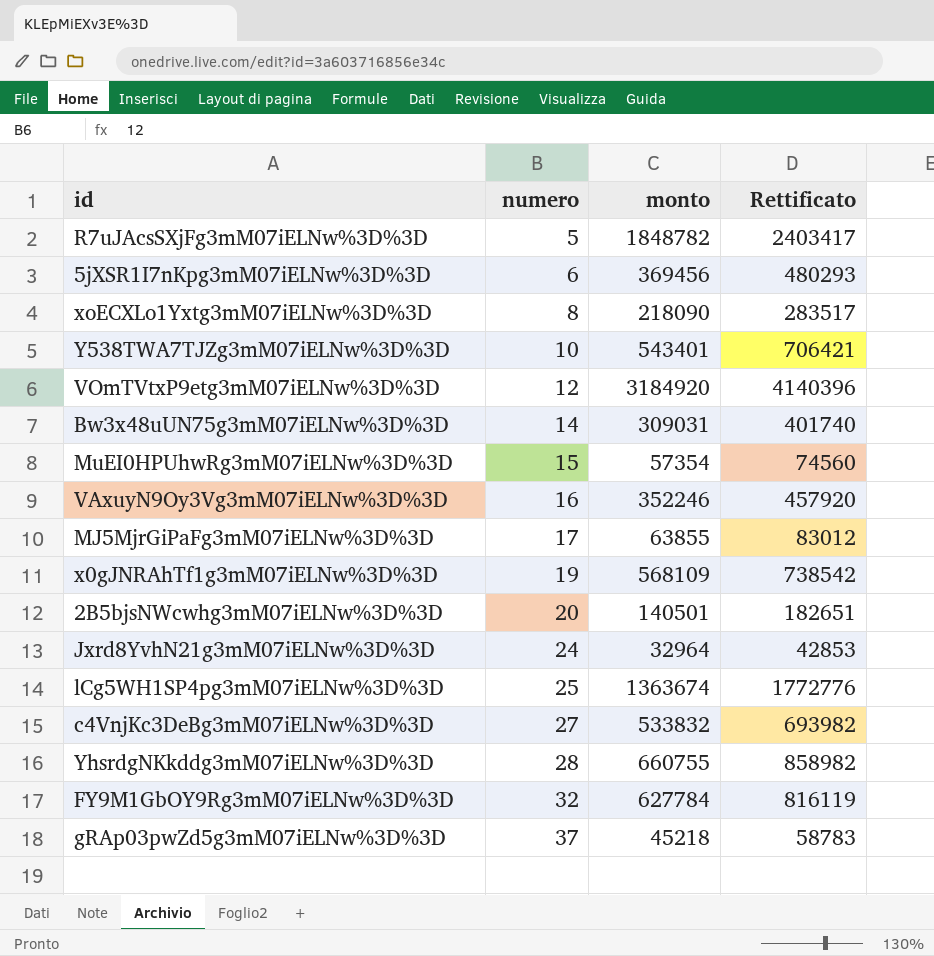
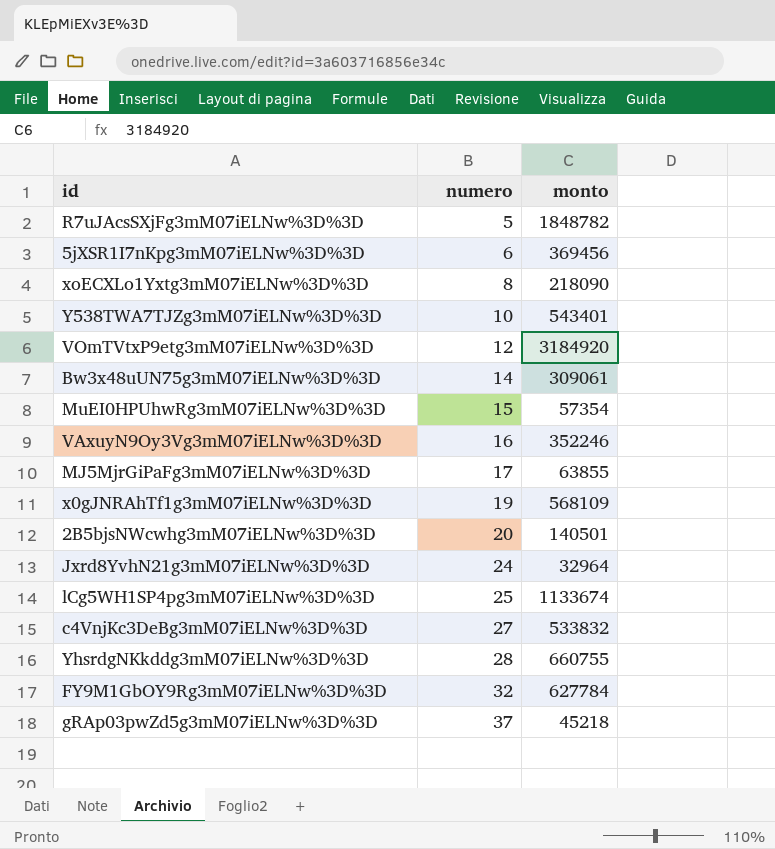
column Rettificato | formula: [monto] * 1,3 -> none
Bw3x48uUN75g3mM07iELNw%3D%3D | monto: 309031 -> 309061
lCg5WH1SP4pg3mM07iELNw%3D%3D | monto: 1363674 -> 1133674

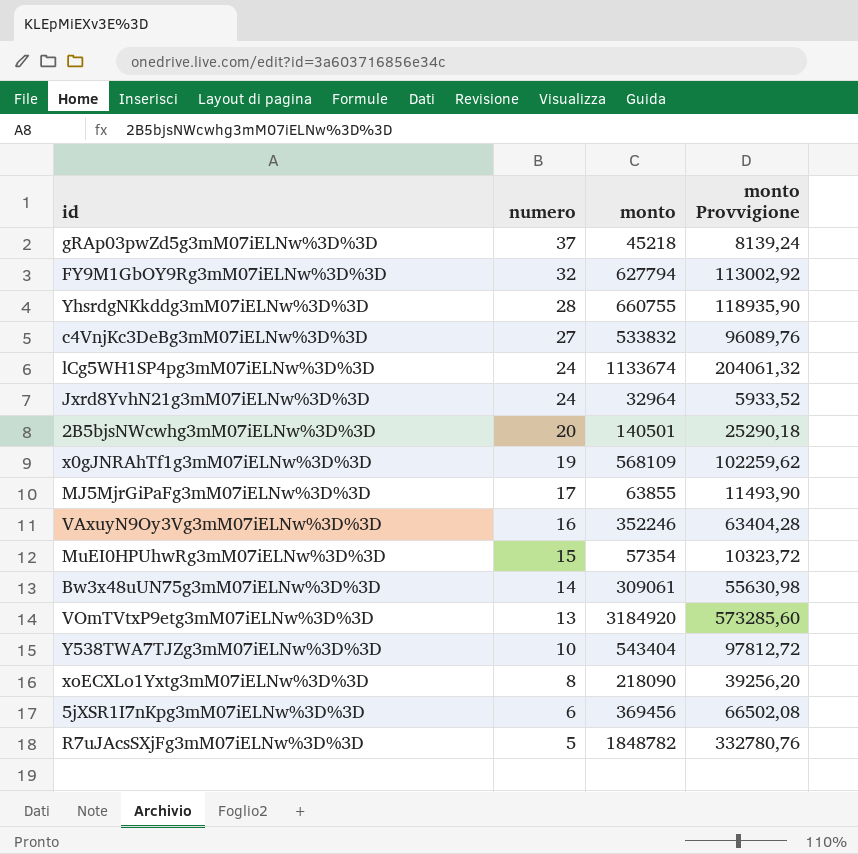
row order: numero ascending -> numero descending
column monto Provvigione | formula: none -> [monto] * 0,18
FY9M1GbOY9Rg3mM07iELNw%3D%3D | monto: 627784 -> 627794
lCg5WH1SP4pg3mM07iELNw%3D%3D | numero: 25 -> 24
VOmTVtxP9etg3mM07iELNw%3D%3D | numero: 12 -> 13
Y538TWA7TJZg3mM07iELNw%3D%3D | monto: 543401 -> 543404

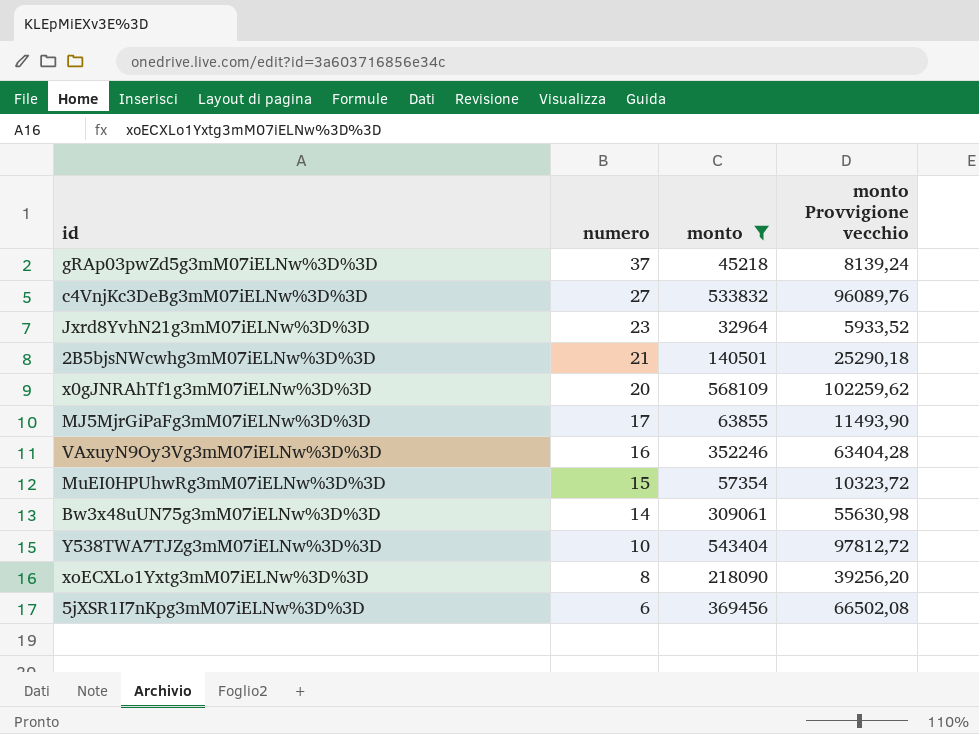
filter: none -> monto <= 568109
column name: monto Provvigione -> monto Provvigione vecchio
Jxrd8YvhN21g3mM07iELNw%3D%3D | numero: 24 -> 23
2B5bjsNWcwhg3mM07iELNw%3D%3D | numero: 20 -> 21
x0gJNRAhTf1g3mM07iELNw%3D%3D | numero: 19 -> 20

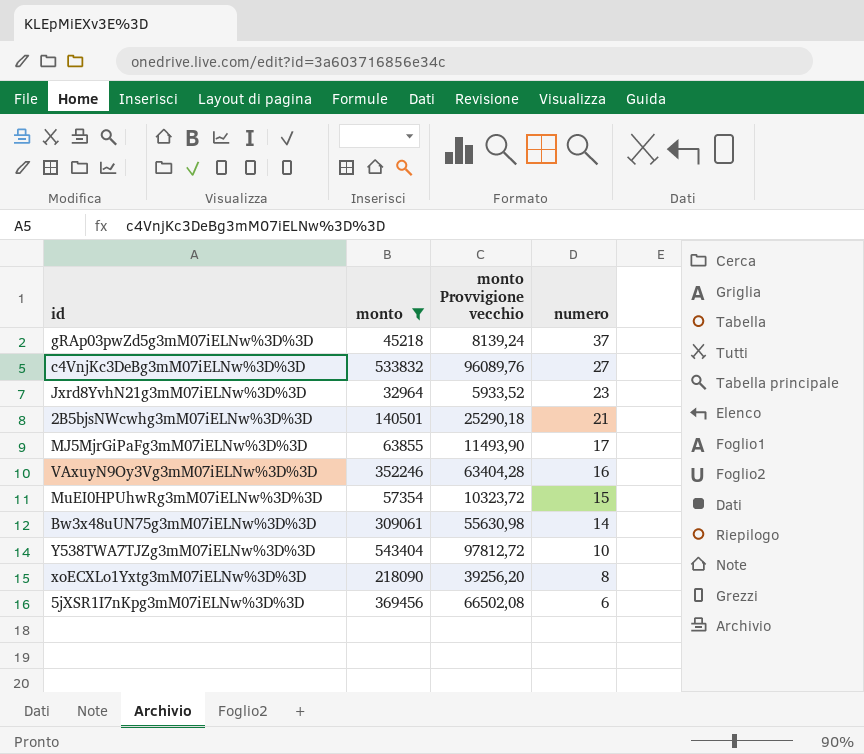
column numero | position: 2 -> 4
row x0gJNRAhTf1g3mM07iELNw%3D%3D: 20 | 568109 | 102259,62 -> none

